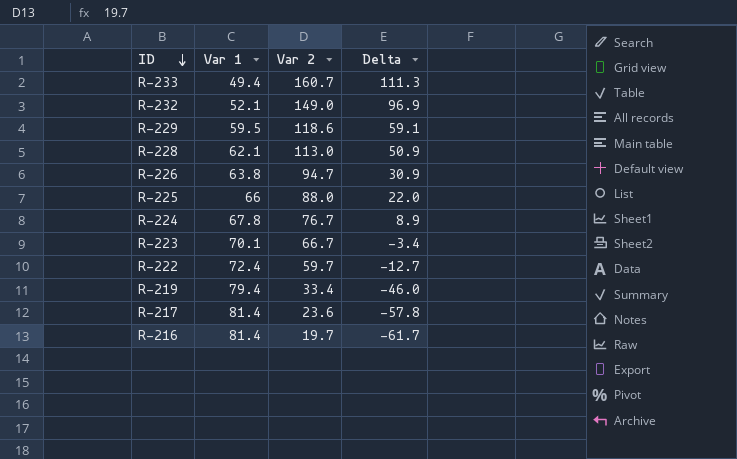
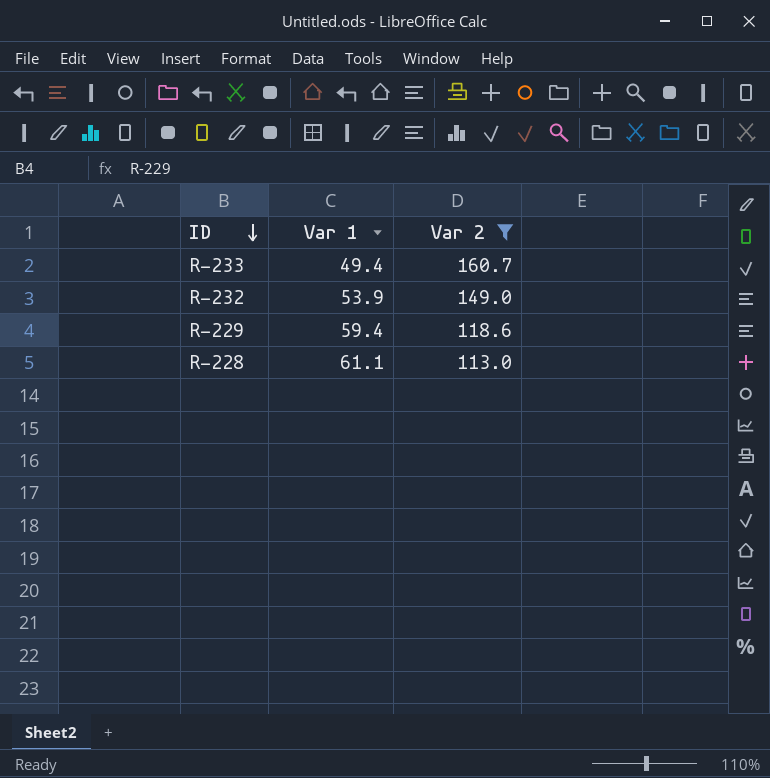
filter: none -> Var 2 >= 113.0
column Delta | formula: [Var 2] - [Var 1] -> none
R-232 | Var 1: 52.1 -> 53.9
R-229 | Var 1: 59.5 -> 59.4
R-228 | Var 1: 62.1 -> 61.1

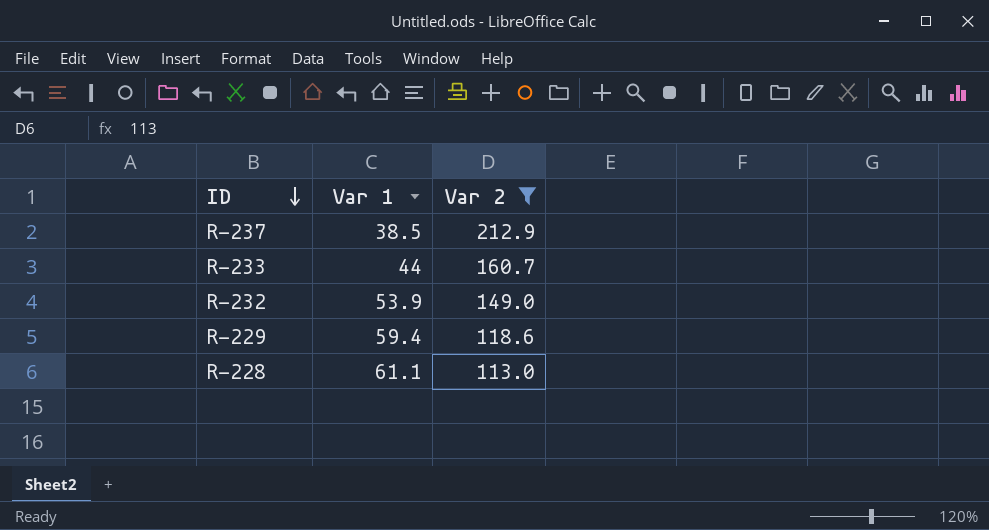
row R-237: none -> 38.5 | 212.9
R-233 | Var 1: 49.4 -> 44

